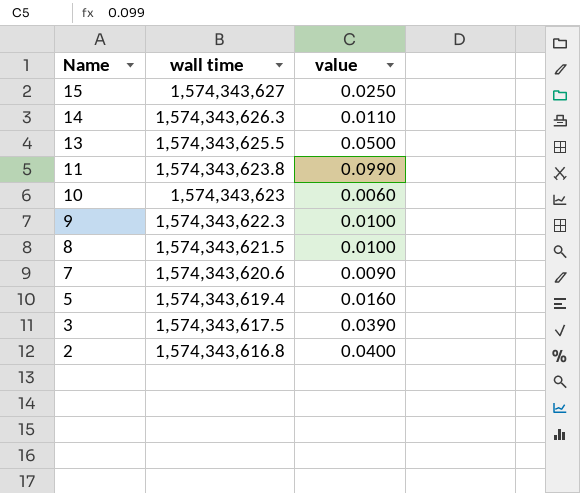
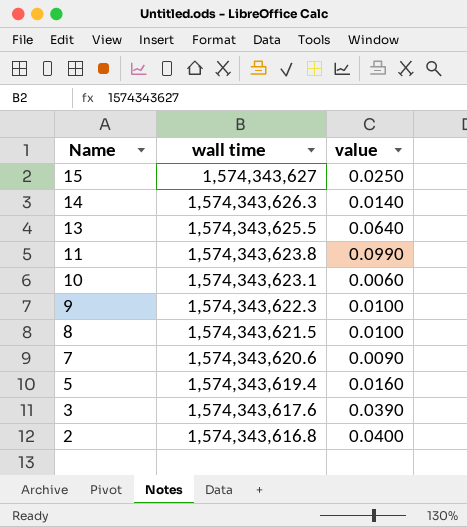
14 | value: 0.0110 -> 0.0140
13 | value: 0.0500 -> 0.0640
10 | wall time: 1,574,343,623 -> 1,574,343,623.1
3 | wall time: 1,574,343,617.5 -> 1,574,343,617.6

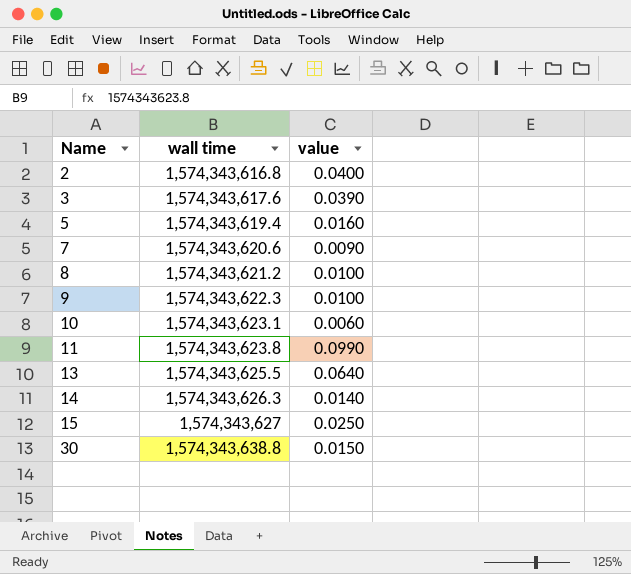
row order: Name descending -> Name ascending
8 | wall time: 1,574,343,621.5 -> 1,574,343,621.2
row 30: none -> 1,574,343,638.8 | 0.0150

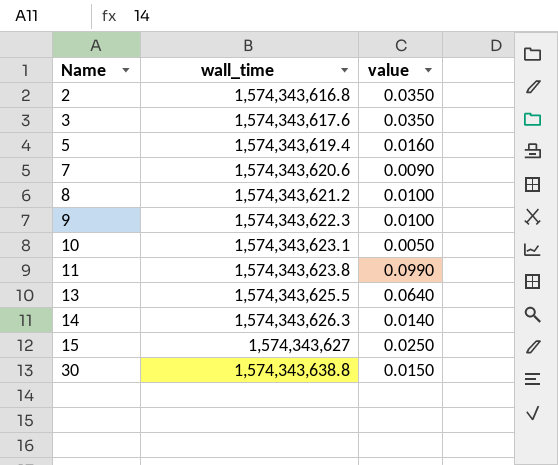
column name: wall time -> wall_time
2 | value: 0.0400 -> 0.0350
3 | value: 0.0390 -> 0.0350
10 | value: 0.0060 -> 0.0050

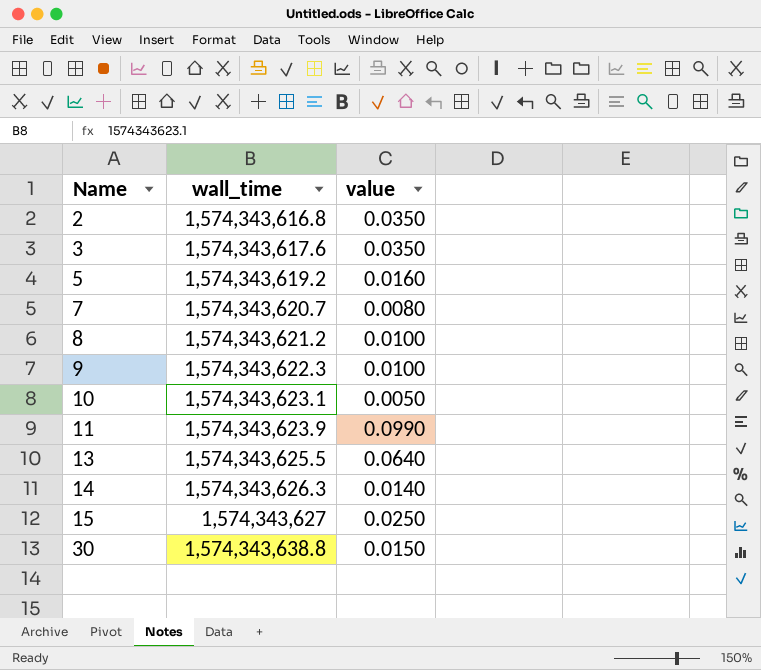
5 | wall_time: 1,574,343,619.4 -> 1,574,343,619.2
7 | wall_time: 1,574,343,620.6 -> 1,574,343,620.7
7 | value: 0.0090 -> 0.0080
11 | wall_time: 1,574,343,623.8 -> 1,574,343,623.9

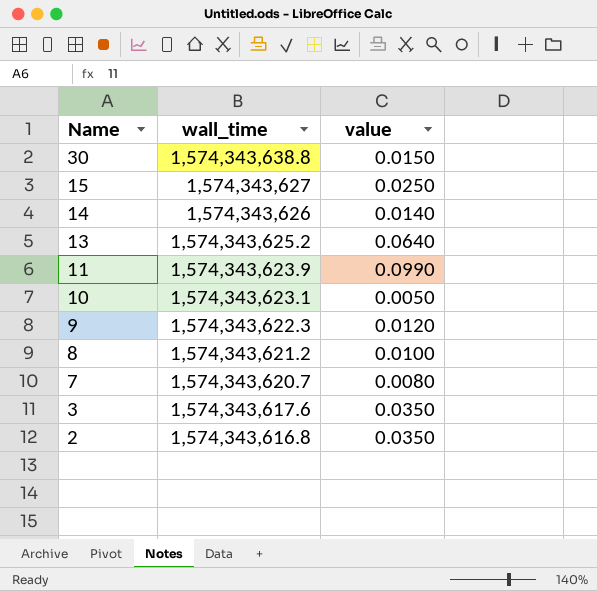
row order: Name ascending -> Name descending
row 5: 1,574,343,619.2 | 0.0160 -> none
14 | wall_time: 1,574,343,626.3 -> 1,574,343,626
13 | wall_time: 1,574,343,625.5 -> 1,574,343,625.2
9 | value: 0.0100 -> 0.0120

